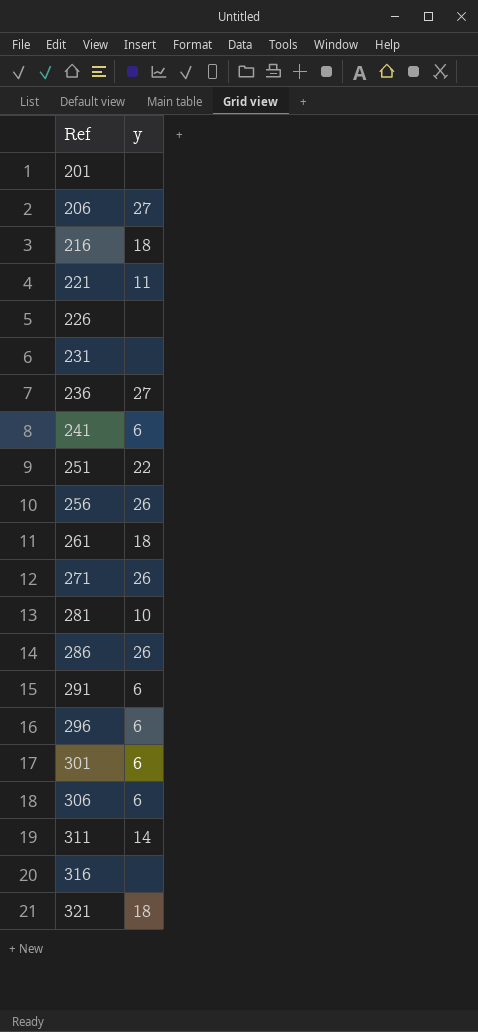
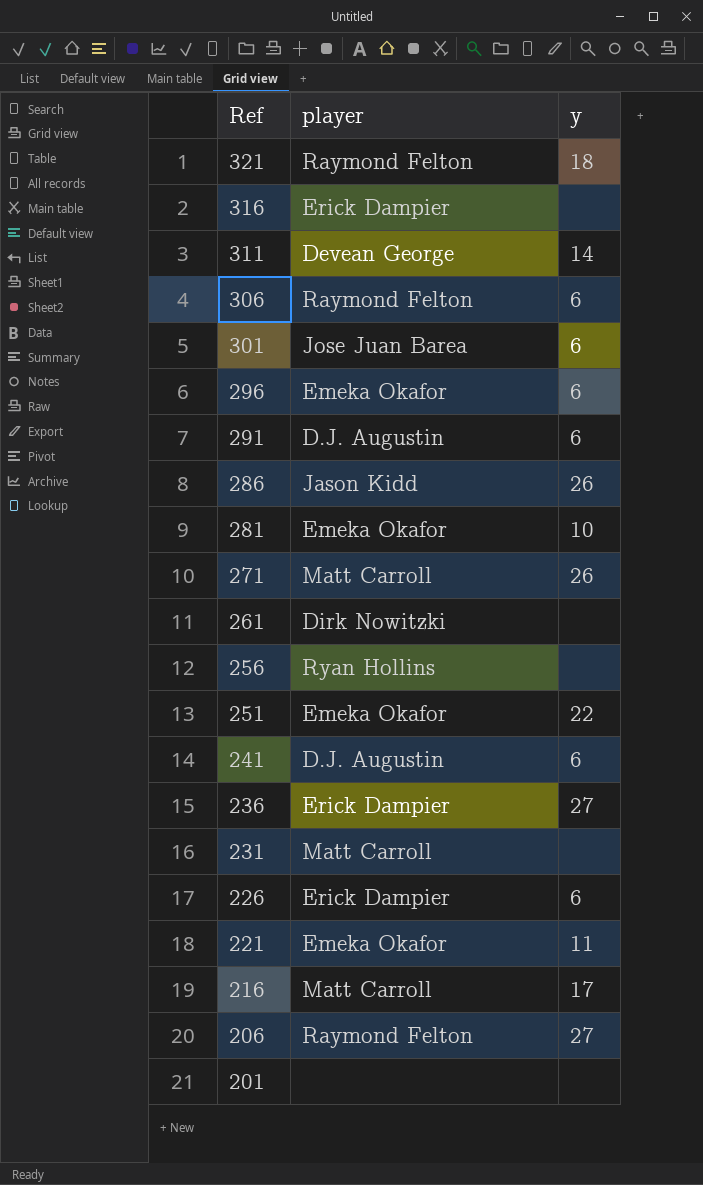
row order: Ref ascending -> Ref descending
column player | position: none -> 2
261 | y: 18 -> none
256 | y: 26 -> none
226 | y: none -> 6
216 | y: 18 -> 17

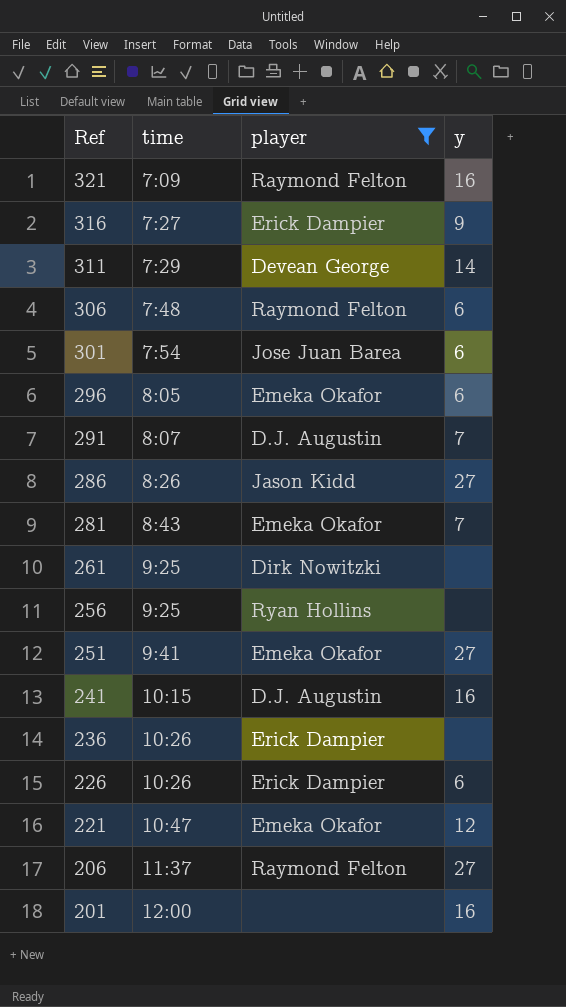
filter: none -> player != Matt Carroll
column time | position: none -> 2
321 | y: 18 -> 16
316 | y: none -> 9
291 | y: 6 -> 7
286 | y: 26 -> 27
281 | y: 10 -> 7
251 | y: 22 -> 27
241 | y: 6 -> 16
236 | y: 27 -> none
221 | y: 11 -> 12
201 | y: none -> 16

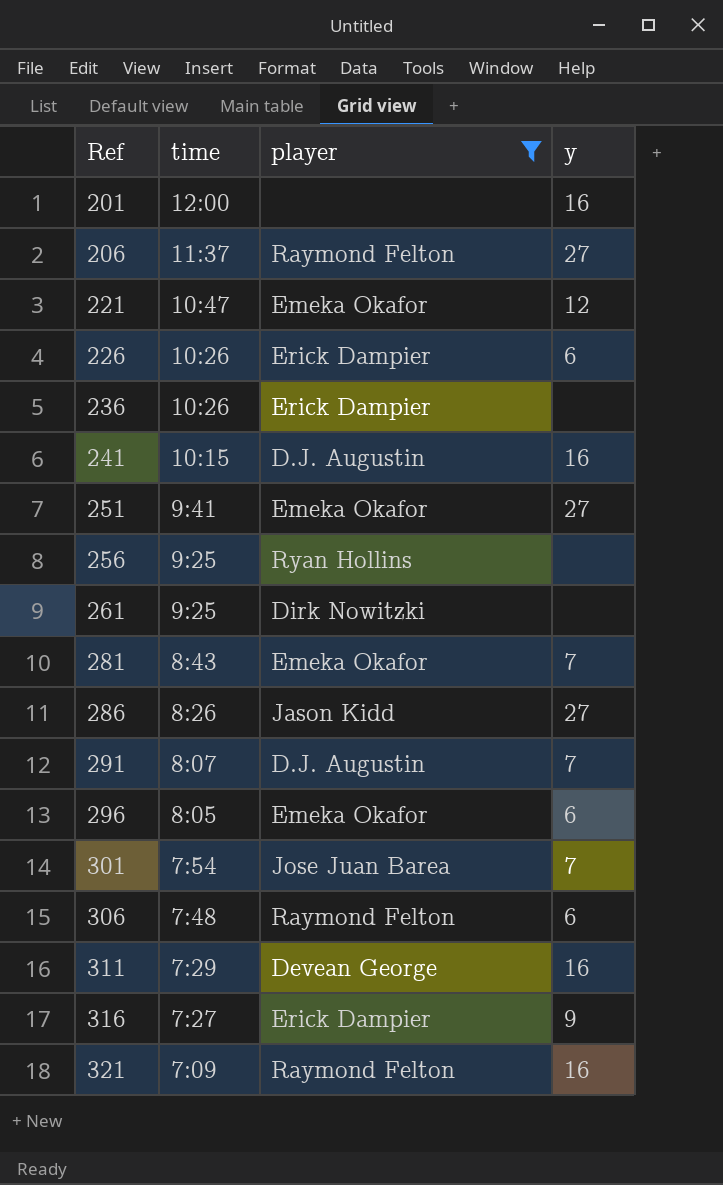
row order: Ref descending -> Ref ascending
301 | y: 6 -> 7
311 | y: 14 -> 16

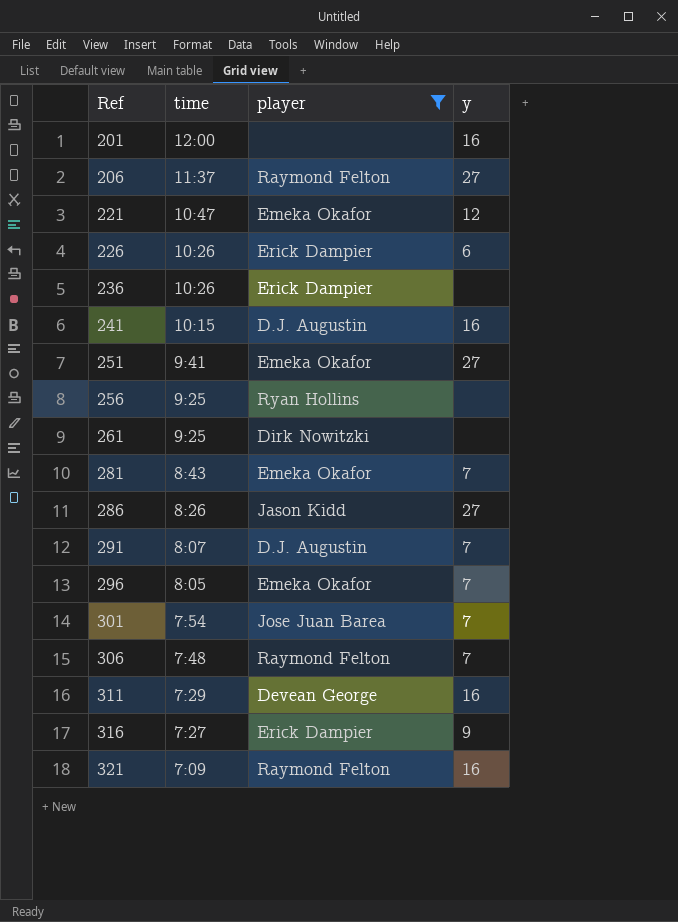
296 | y: 6 -> 7
306 | y: 6 -> 7

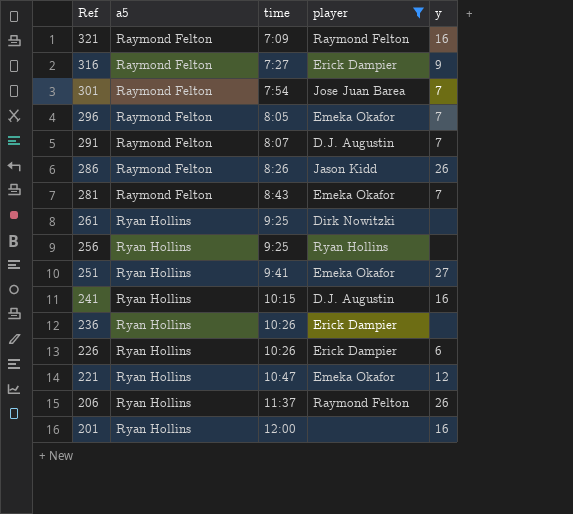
row order: Ref ascending -> Ref descending
column a5 | position: none -> 2
row 306: 7:48 | Raymond Felton | 7 -> none
row 311: 7:29 | Devean George | 16 -> none
286 | y: 27 -> 26
206 | y: 27 -> 26

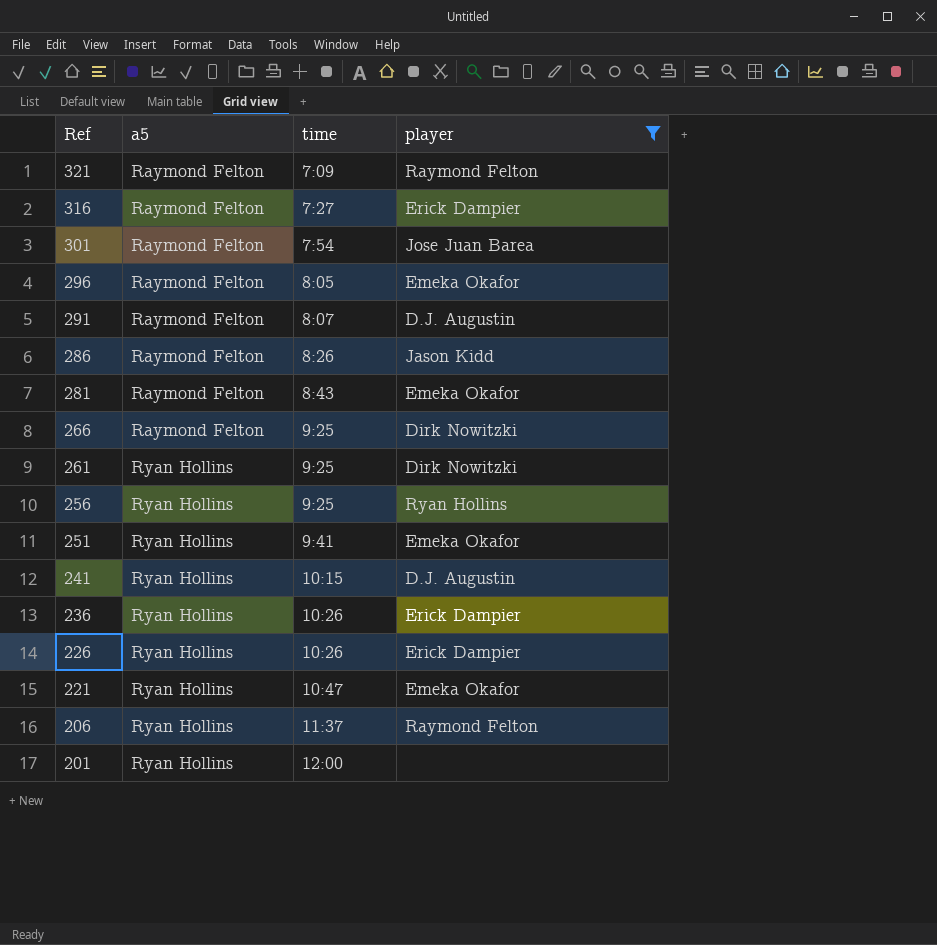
column y | position: 5 -> none
row 266: none -> Raymond Felton | 9:25 | Dirk Nowitzki

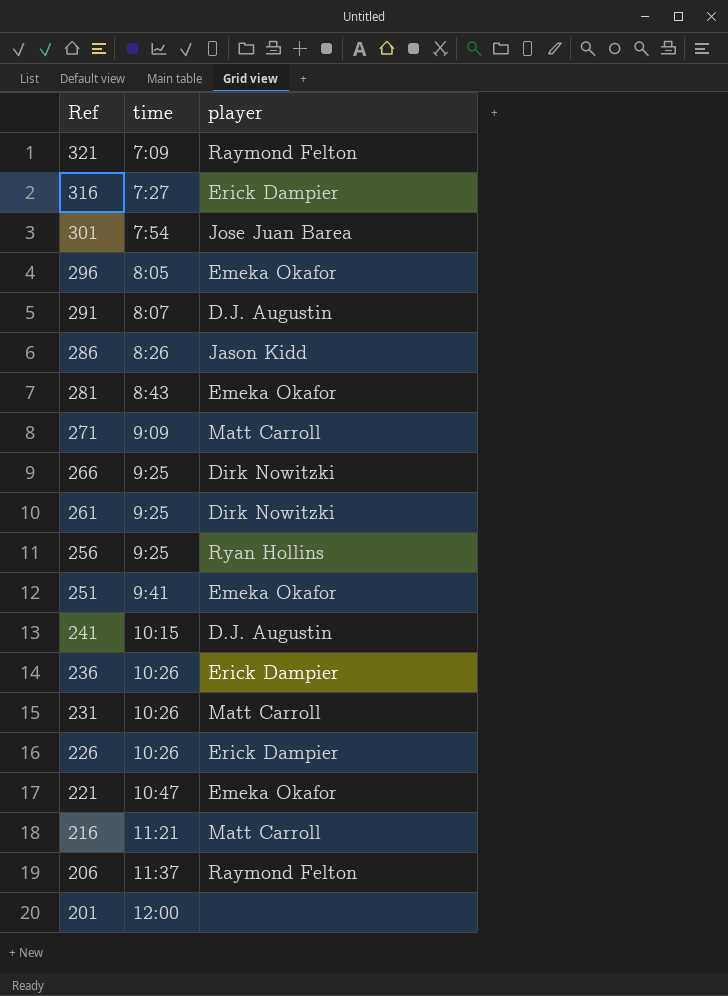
filter: player != Matt Carroll -> none
column a5 | position: 2 -> none

